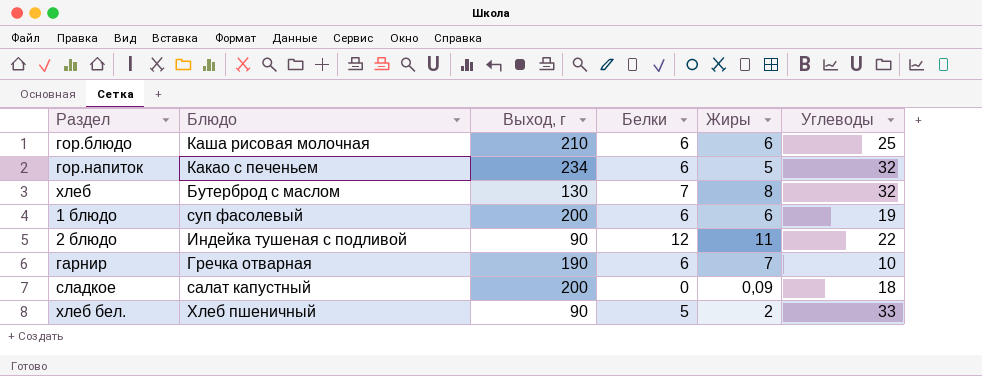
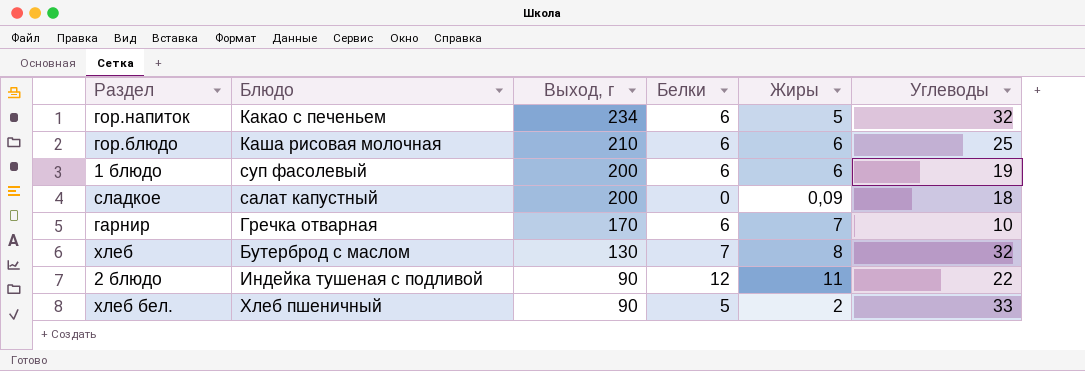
row order: none -> Выход, г descending
гарнир | Выход, г: 190 -> 170

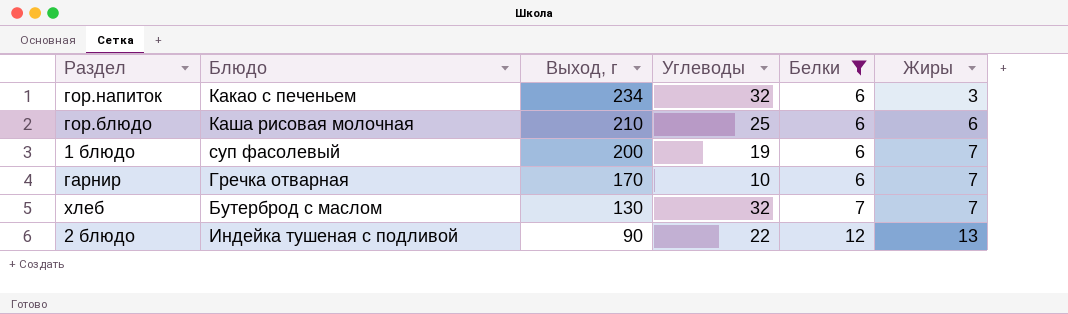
filter: none -> Белки >= 6
column Углеводы | position: 6 -> 4
гор.напиток | Жиры: 5 -> 3
1 блюдо | Жиры: 6 -> 7
хлеб | Жиры: 8 -> 7
2 блюдо | Жиры: 11 -> 13

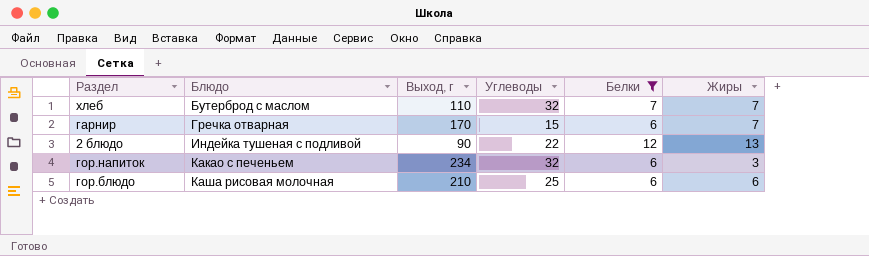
row order: Выход, г descending -> Блюдо ascending
row 1 блюдо: суп фасолевый | 200 | 19 | 6 | 7 -> none
хлеб | Выход, г: 130 -> 110
гарнир | Углеводы: 10 -> 15

